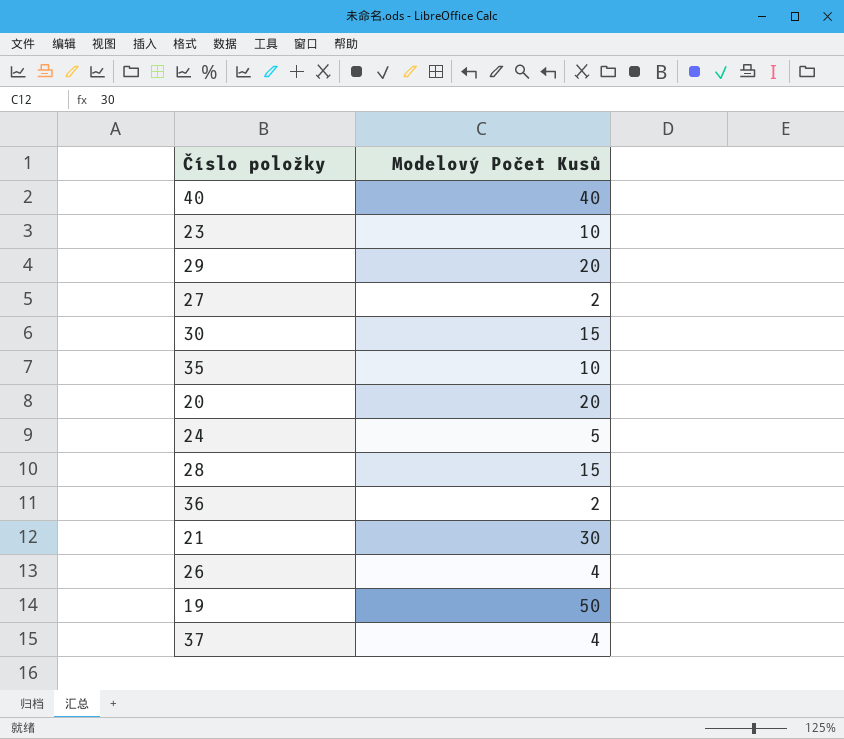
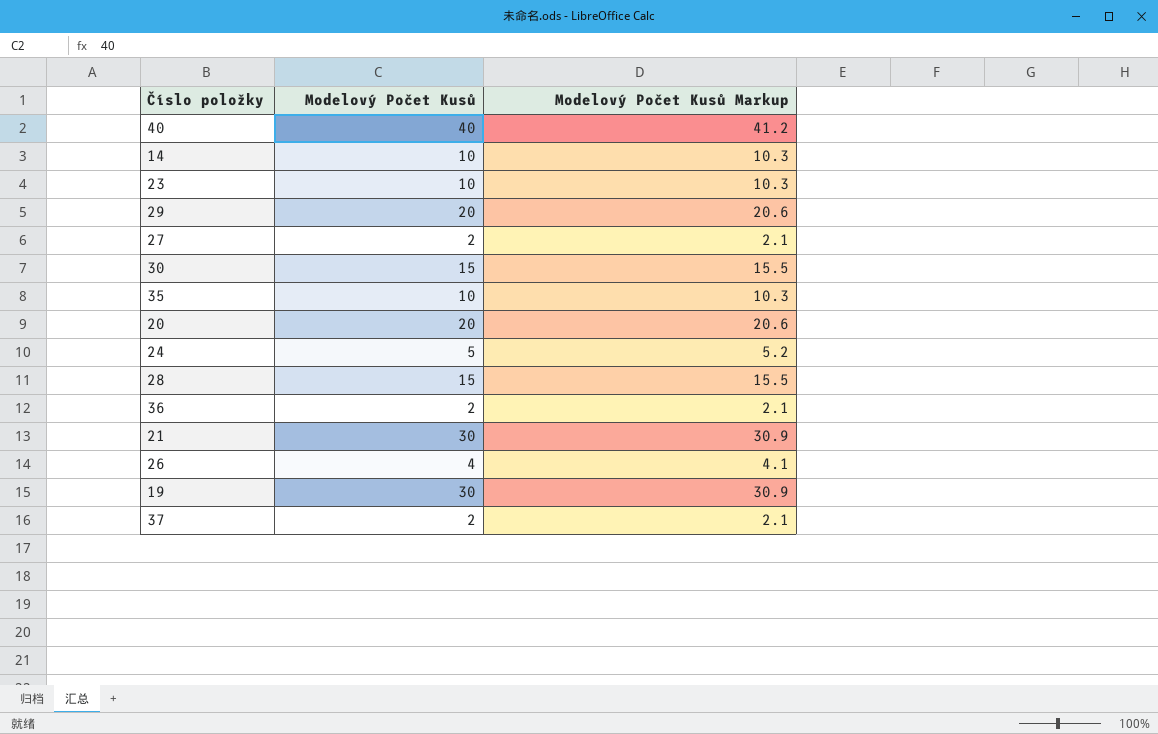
column Modelový Počet Kusů Markup | formula: none -> [Modelový Počet Kusů] * 1.03
row 14: none -> 10 | 10.3
19 | Modelový Počet Kusů: 50 -> 30
37 | Modelový Počet Kusů: 4 -> 2

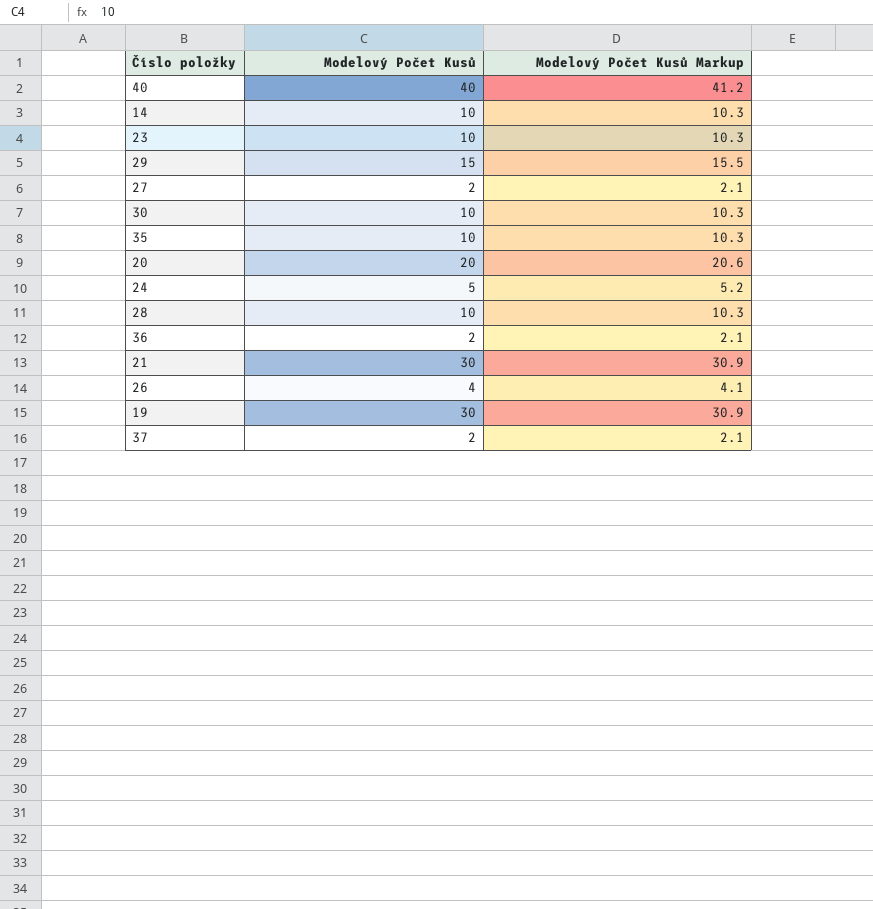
29 | Modelový Počet Kusů: 20 -> 15
29 | Modelový Počet Kusů Markup: 20.6 -> 15.5
30 | Modelový Počet Kusů: 15 -> 10
30 | Modelový Počet Kusů Markup: 15.5 -> 10.3
28 | Modelový Počet Kusů: 15 -> 10
28 | Modelový Počet Kusů Markup: 15.5 -> 10.3

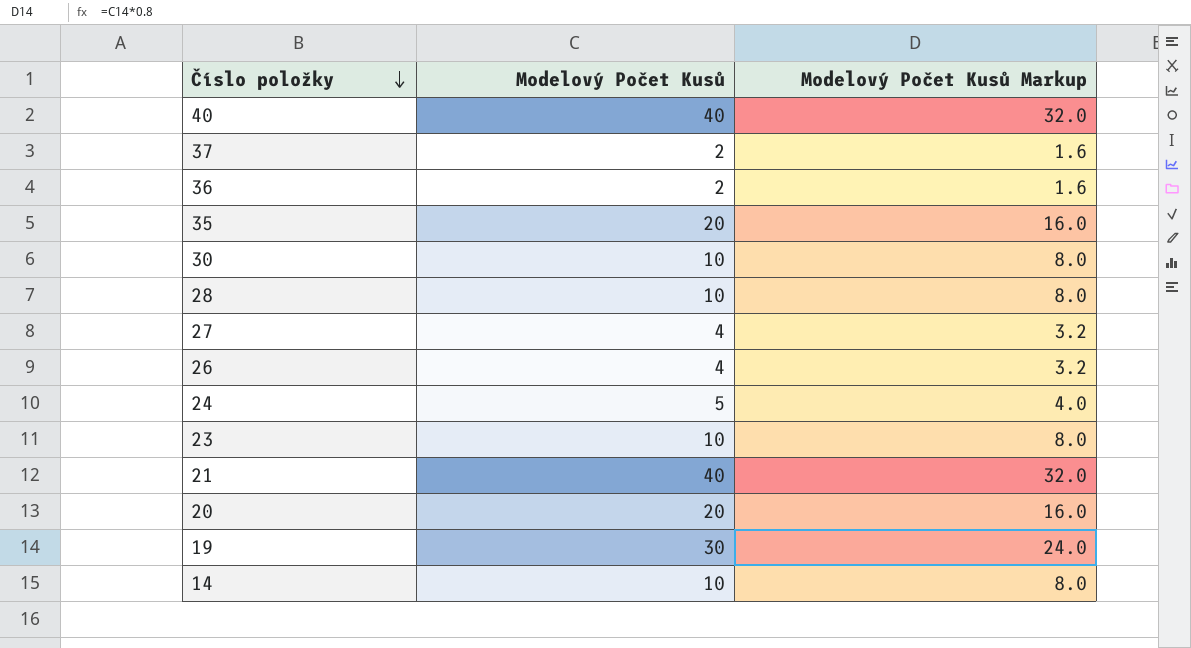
row order: none -> Číslo položky descending
column Modelový Počet Kusů Markup | formula: [Modelový Počet Kusů] * 1.03 -> [Modelový Počet Kusů] * 0.8
row 29: 15 | 15.5 -> none
35 | Modelový Počet Kusů: 10 -> 20
27 | Modelový Počet Kusů: 2 -> 4
21 | Modelový Počet Kusů: 30 -> 40

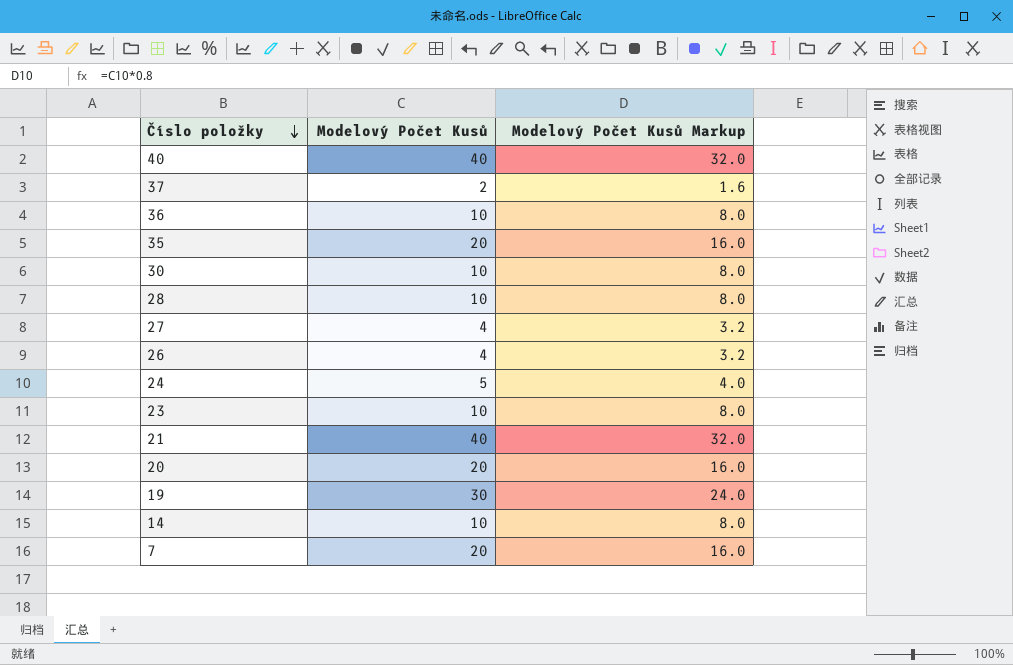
36 | Modelový Počet Kusů: 2 -> 10
36 | Modelový Počet Kusů Markup: 1.6 -> 8.0
row 7: none -> 20 | 16.0

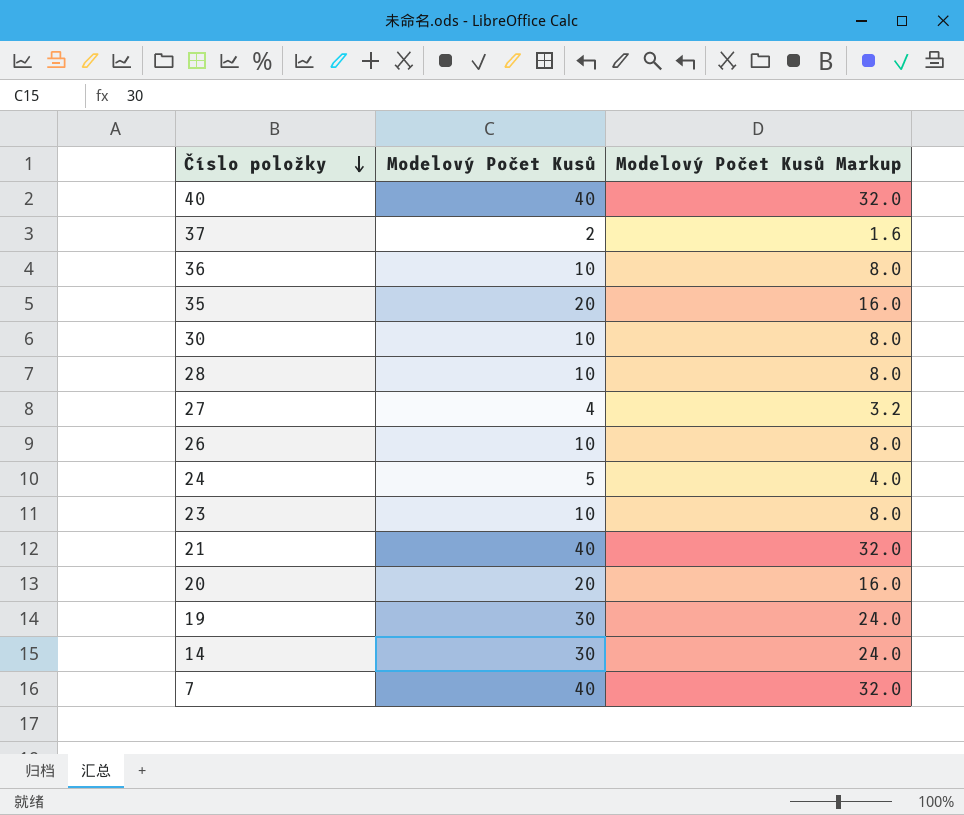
26 | Modelový Počet Kusů: 4 -> 10
26 | Modelový Počet Kusů Markup: 3.2 -> 8.0
14 | Modelový Počet Kusů: 10 -> 30
14 | Modelový Počet Kusů Markup: 8.0 -> 24.0
7 | Modelový Počet Kusů: 20 -> 40
7 | Modelový Počet Kusů Markup: 16.0 -> 32.0

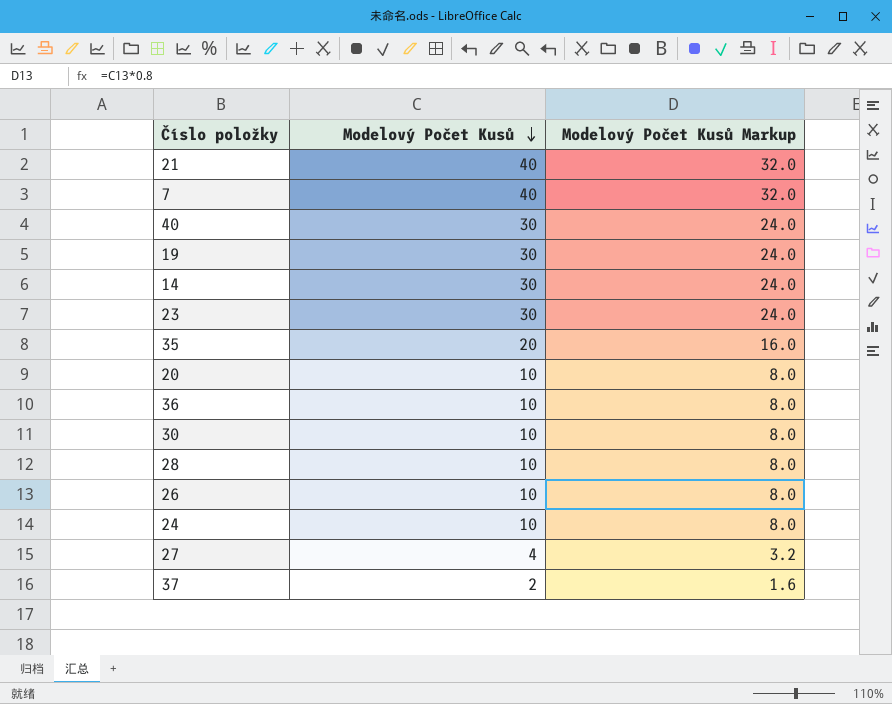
row order: Číslo položky descending -> Modelový Počet Kusů descending
40 | Modelový Počet Kusů: 40 -> 30
40 | Modelový Počet Kusů Markup: 32.0 -> 24.0
23 | Modelový Počet Kusů: 10 -> 30
23 | Modelový Počet Kusů Markup: 8.0 -> 24.0
20 | Modelový Počet Kusů: 20 -> 10
20 | Modelový Počet Kusů Markup: 16.0 -> 8.0
24 | Modelový Počet Kusů: 5 -> 10
24 | Modelový Počet Kusů Markup: 4.0 -> 8.0

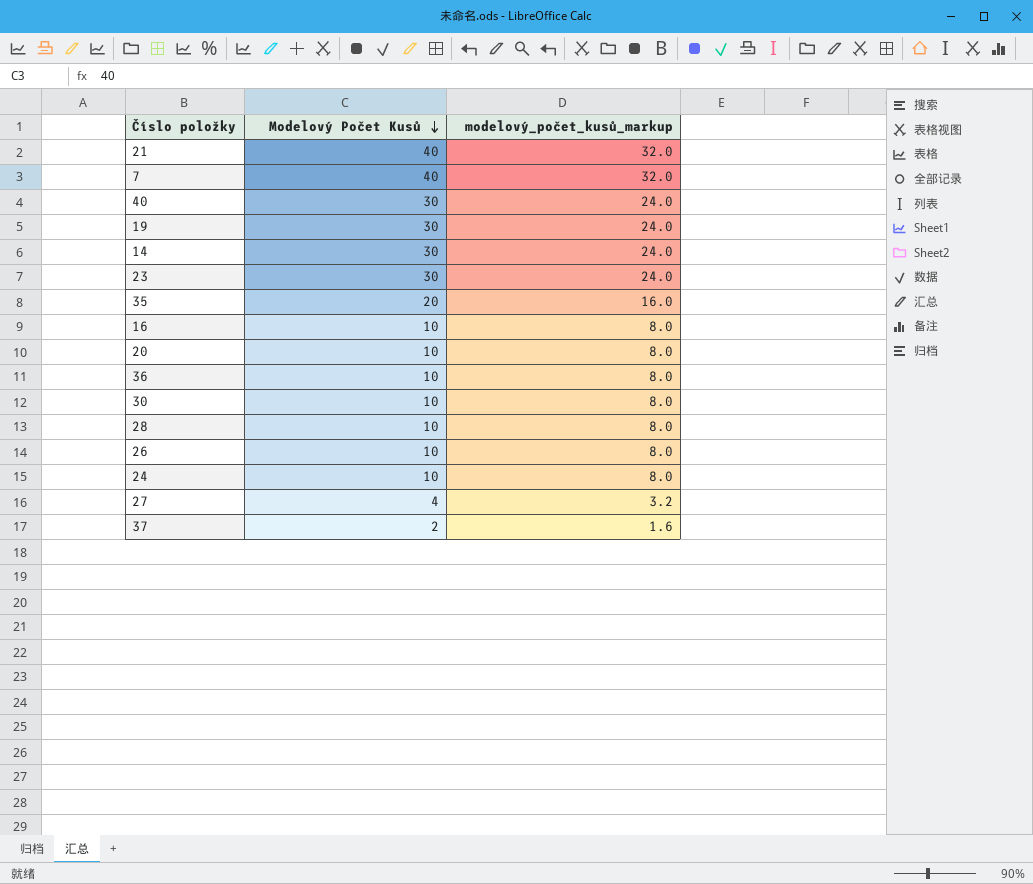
column name: Modelový Počet Kusů Markup -> modelový_počet_kusů_markup
row 16: none -> 10 | 8.0

